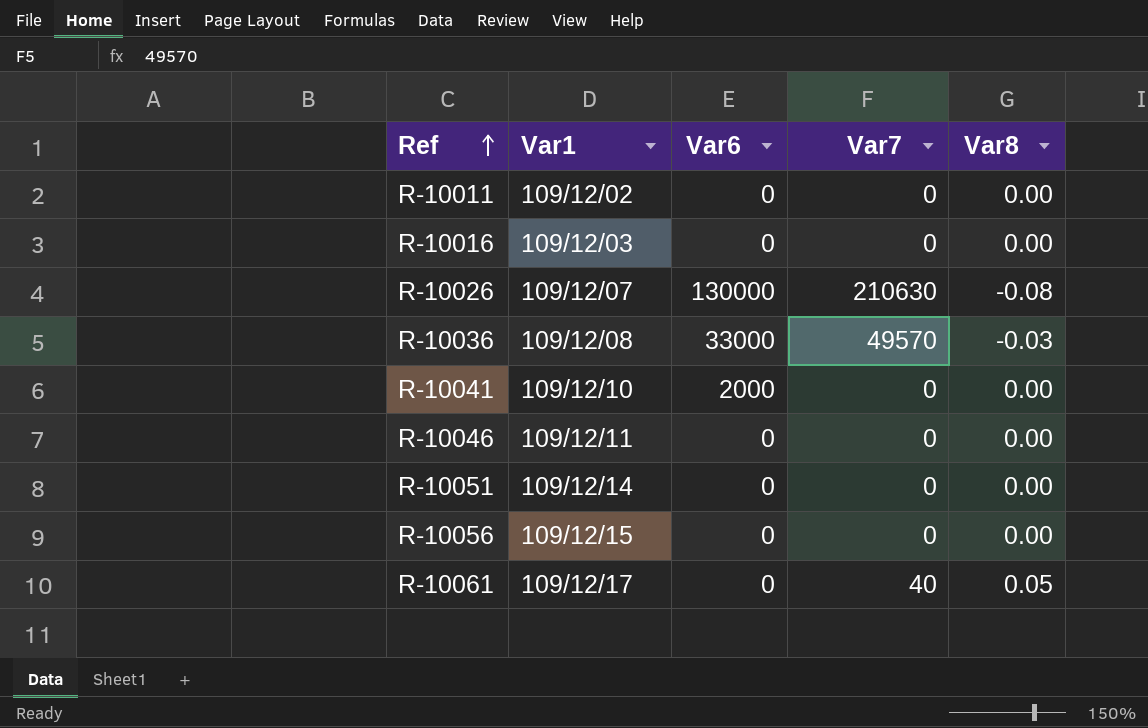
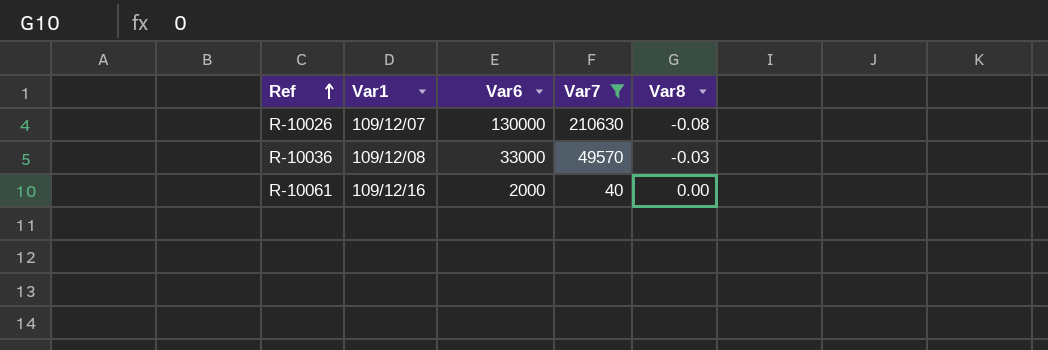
filter: none -> Var7 != 0
R-10061 | Var1: 109/12/17 -> 109/12/16
R-10061 | Var6: 0 -> 2000
R-10061 | Var8: 0.05 -> 0.00

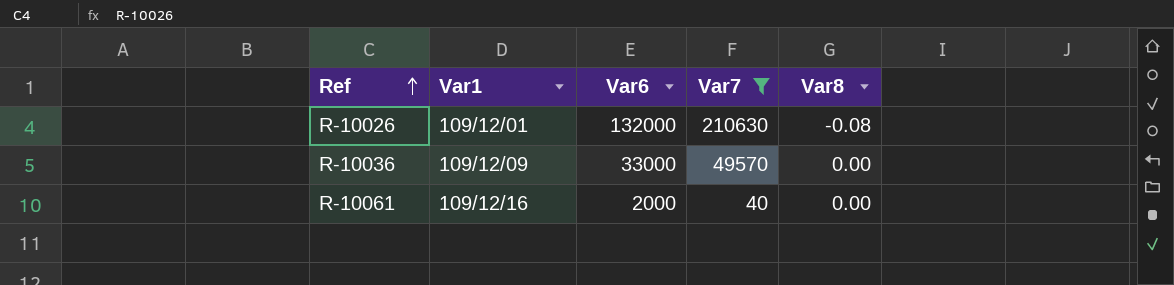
R-10026 | Var1: 109/12/07 -> 109/12/01
R-10026 | Var6: 130000 -> 132000
R-10036 | Var1: 109/12/08 -> 109/12/09
R-10036 | Var8: -0.03 -> 0.00

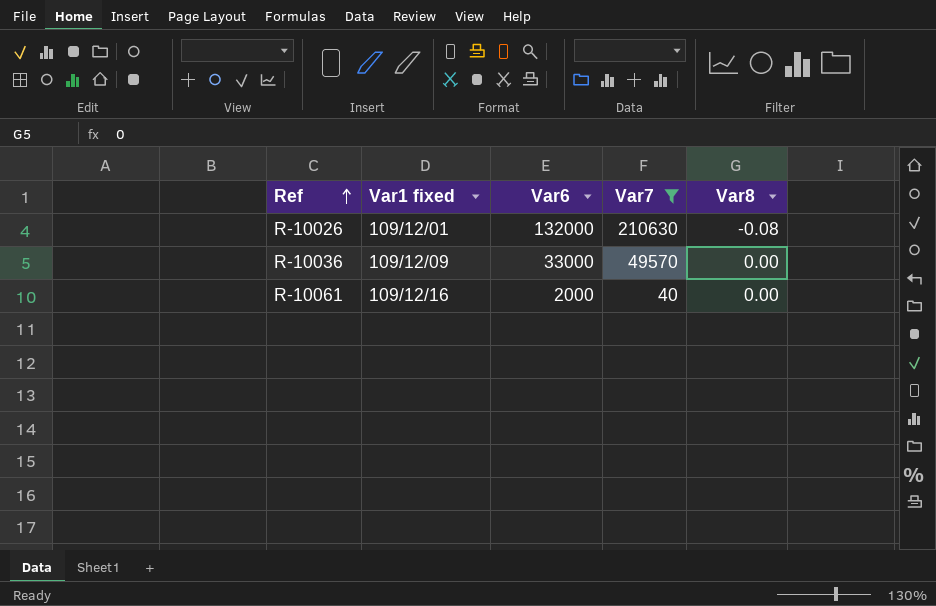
column name: Var1 -> Var1 fixed

